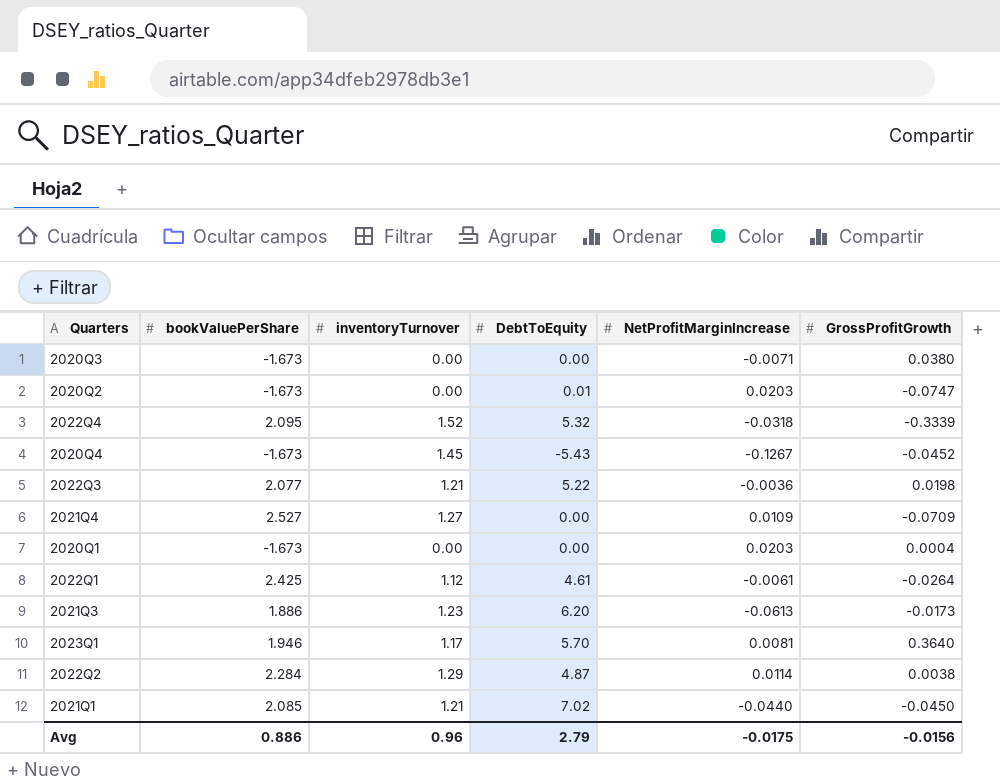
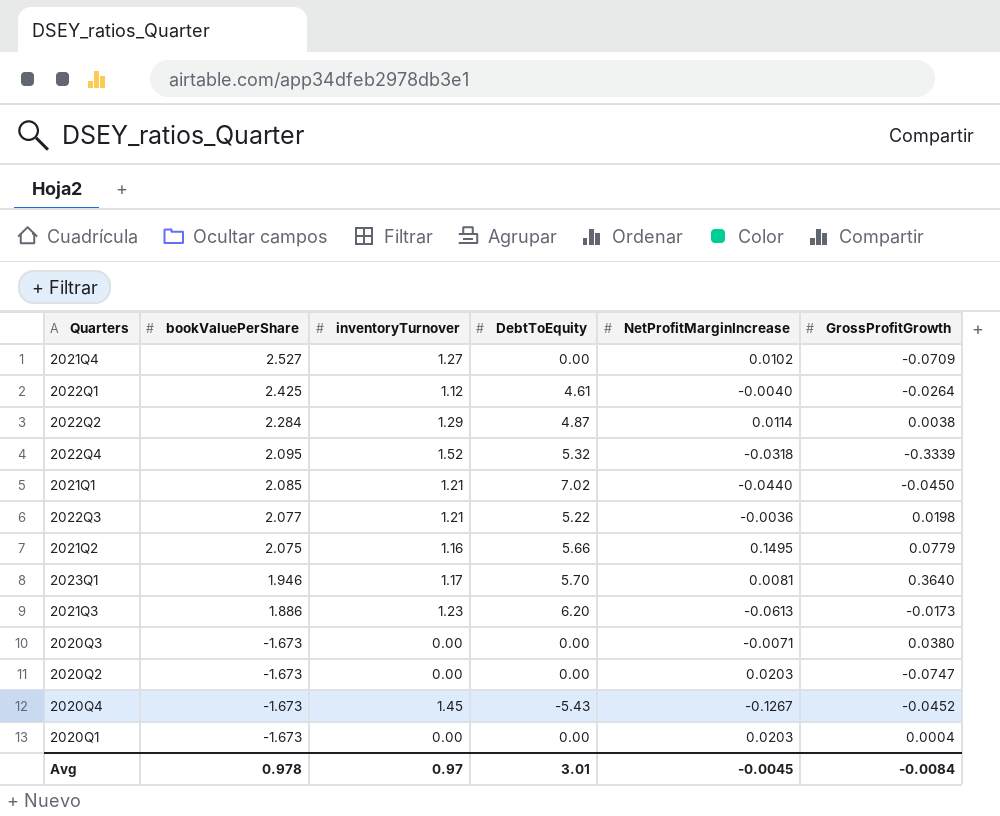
row order: none -> bookValuePerShare descending
2021Q4 | NetProfitMarginIncrease: 0.0109 -> 0.0102
2022Q1 | NetProfitMarginIncrease: -0.0061 -> -0.0040
row 2021Q2: none -> 2.075 | 1.16 | 5.66 | 0.1495 | 0.0779
2020Q2 | DebtToEquity: 0.01 -> 0.00
Avg | bookValuePerShare: 0.886 -> 0.978
Avg | inventoryTurnover: 0.96 -> 0.97
Avg | DebtToEquity: 2.79 -> 3.01
Avg | NetProfitMarginIncrease: -0.0175 -> -0.0045
Avg | GrossProfitGrowth: -0.0156 -> -0.0084

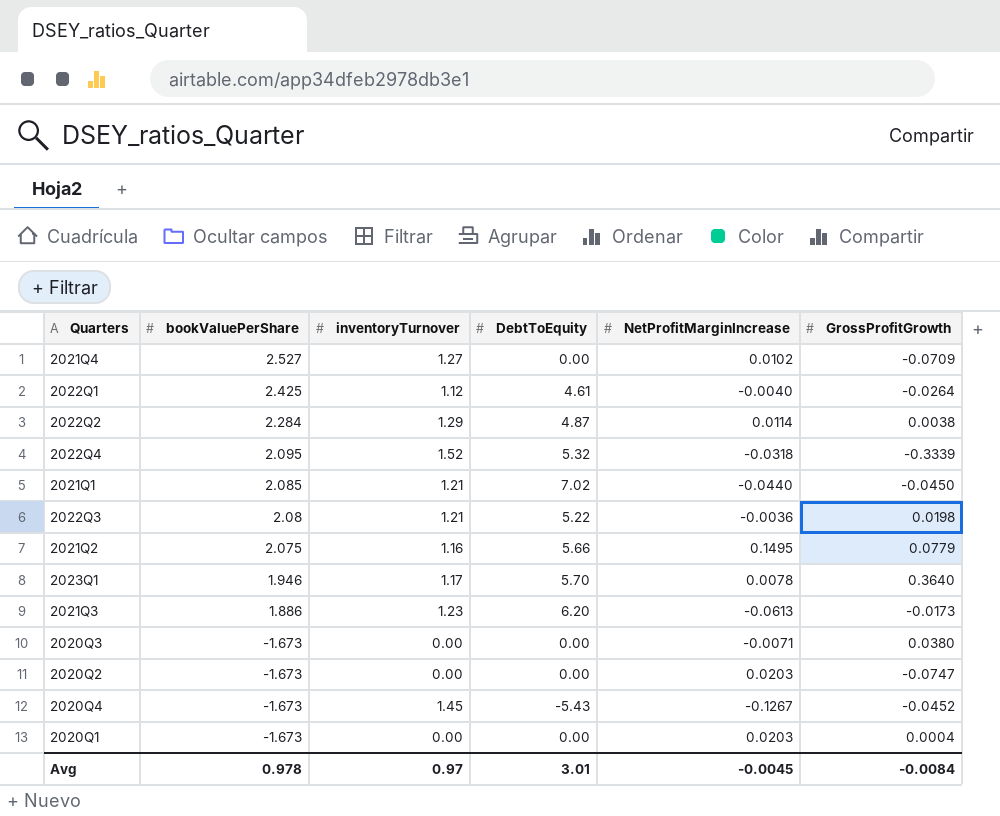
2022Q3 | bookValuePerShare: 2.077 -> 2.08
2023Q1 | NetProfitMarginIncrease: 0.0081 -> 0.0078

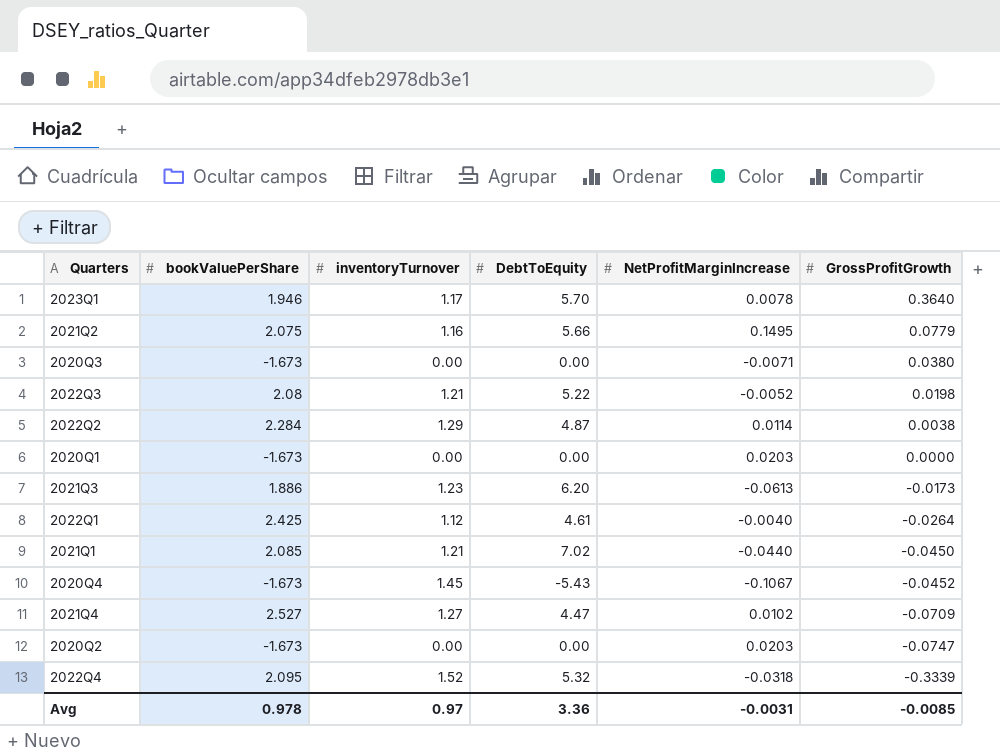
row order: bookValuePerShare descending -> GrossProfitGrowth descending
2022Q3 | NetProfitMarginIncrease: -0.0036 -> -0.0052
2020Q1 | GrossProfitGrowth: 0.0004 -> 0.0000
2020Q4 | NetProfitMarginIncrease: -0.1267 -> -0.1067
2021Q4 | DebtToEquity: 0.00 -> 4.47
Avg | DebtToEquity: 3.01 -> 3.36
Avg | NetProfitMarginIncrease: -0.0045 -> -0.0031
Avg | GrossProfitGrowth: -0.0084 -> -0.0085

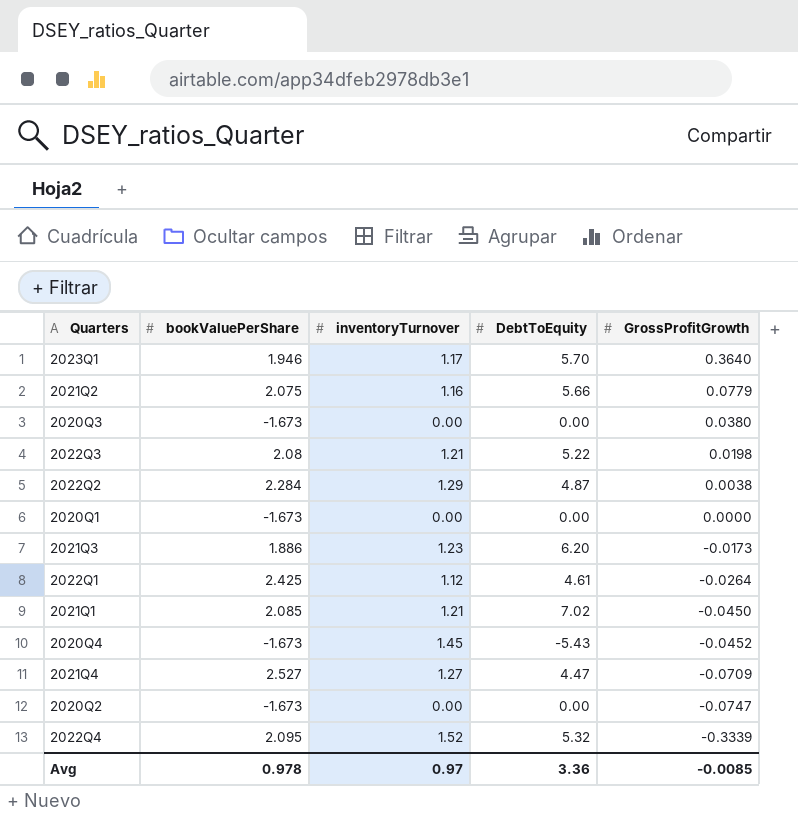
column NetProfitMarginIncrease | position: 5 -> none

